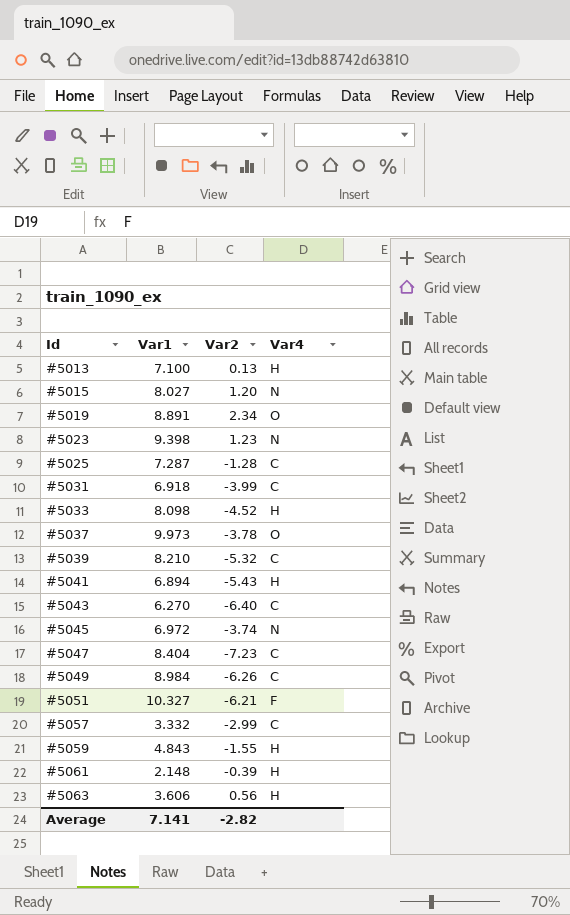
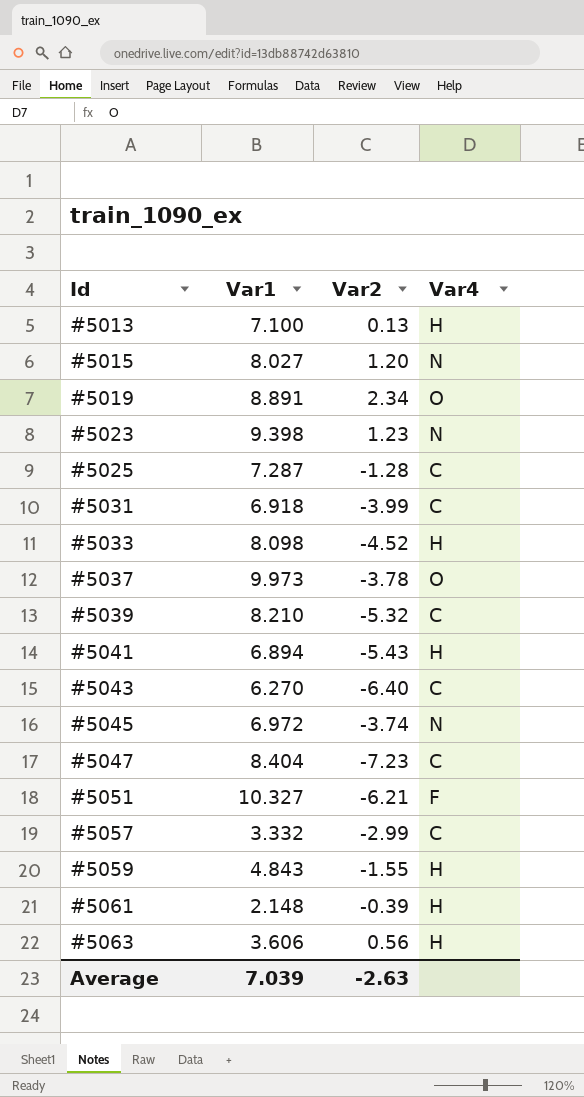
row #5049: 8.984 | -6.26 | C -> none
Average | Var1: 7.141 -> 7.039
Average | Var2: -2.82 -> -2.63

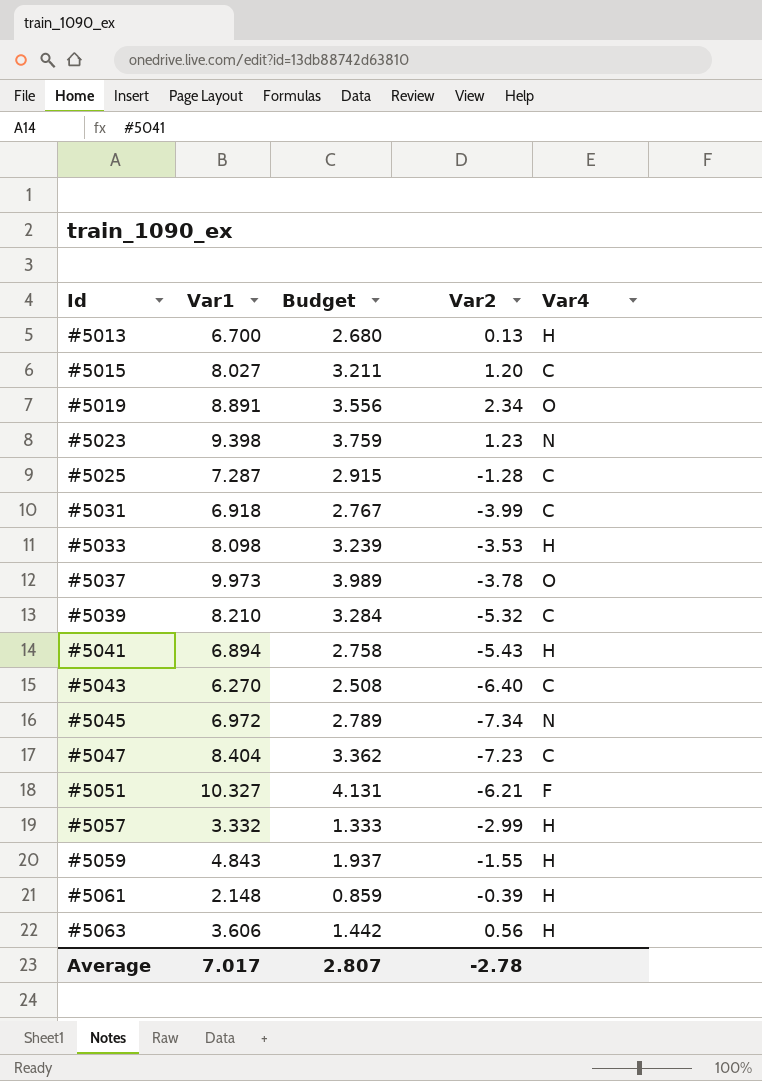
column Budget | formula: none -> [Var1] * 0.4
#5013 | Var1: 7.100 -> 6.700
#5015 | Var4: N -> C
#5033 | Var2: -4.52 -> -3.53
#5045 | Var2: -3.74 -> -7.34
#5057 | Var4: C -> H
Average | Var1: 7.039 -> 7.017
Average | Var2: -2.63 -> -2.78

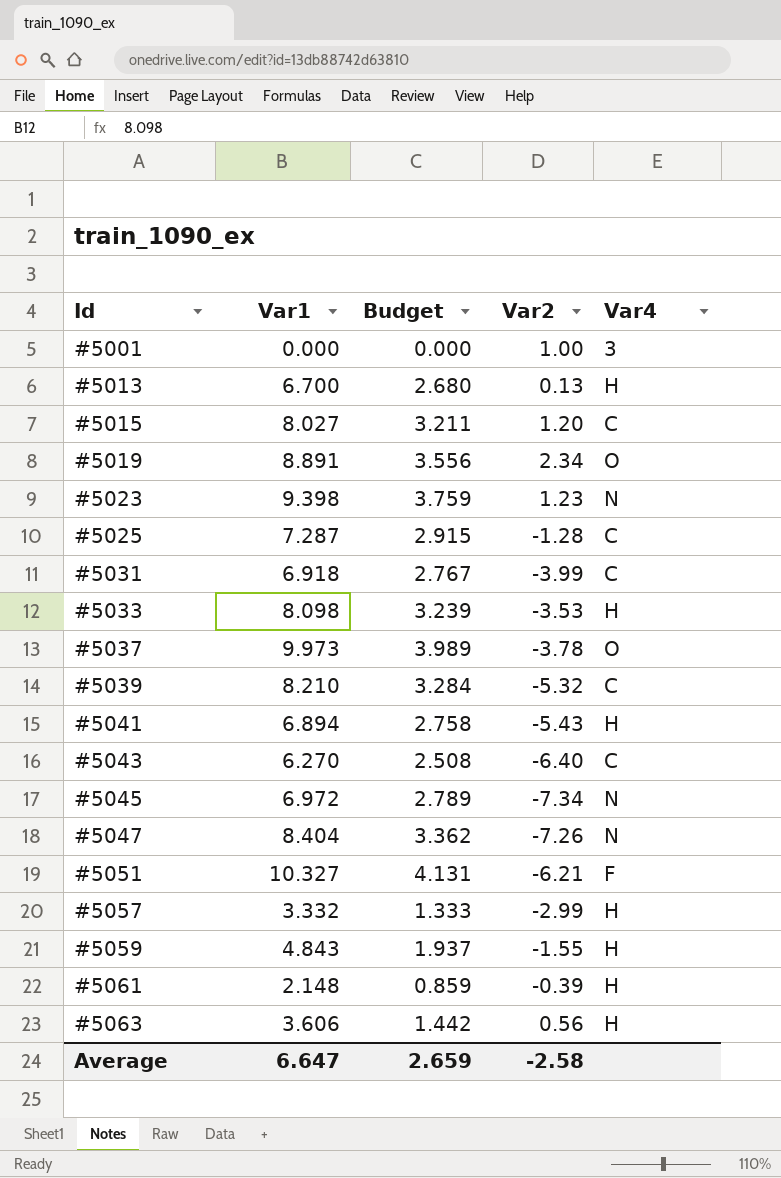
row #5001: none -> 0.000 | 0.000 | 1.00 | 3
#5047 | Var2: -7.23 -> -7.26
#5047 | Var4: C -> N
Average | Var1: 7.017 -> 6.647
Average | Budget: 2.807 -> 2.659
Average | Var2: -2.78 -> -2.58

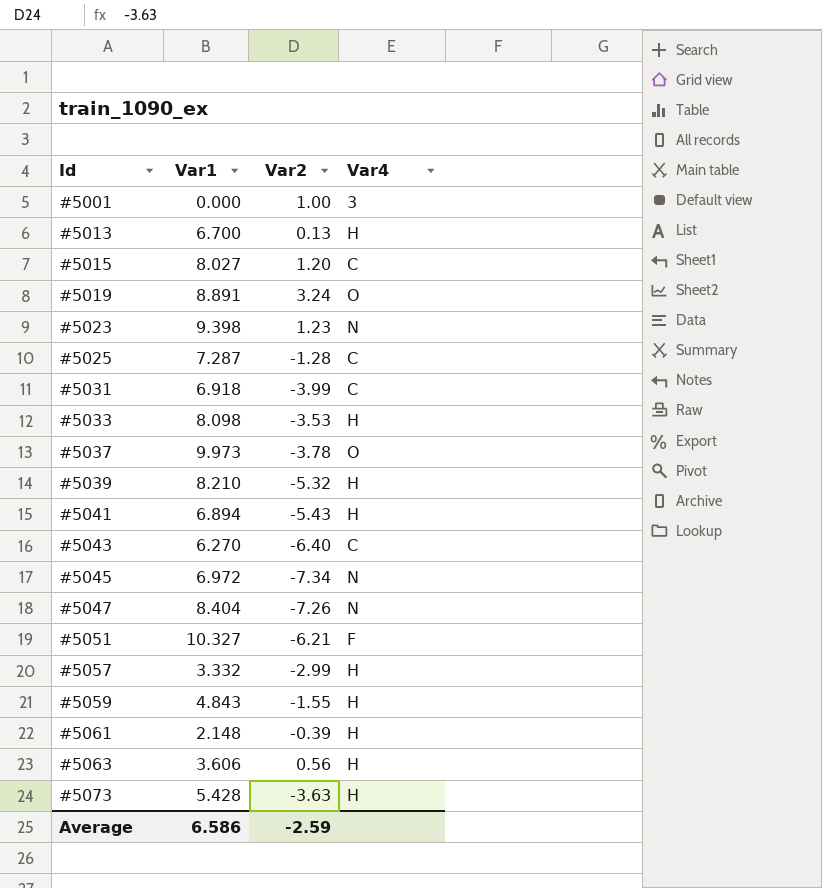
column Budget | formula: [Var1] * 0.4 -> none
#5019 | Var2: 2.34 -> 3.24
#5039 | Var4: C -> H
row #5073: none -> 5.428 | -3.63 | H
Average | Var1: 6.647 -> 6.586
Average | Var2: -2.58 -> -2.59

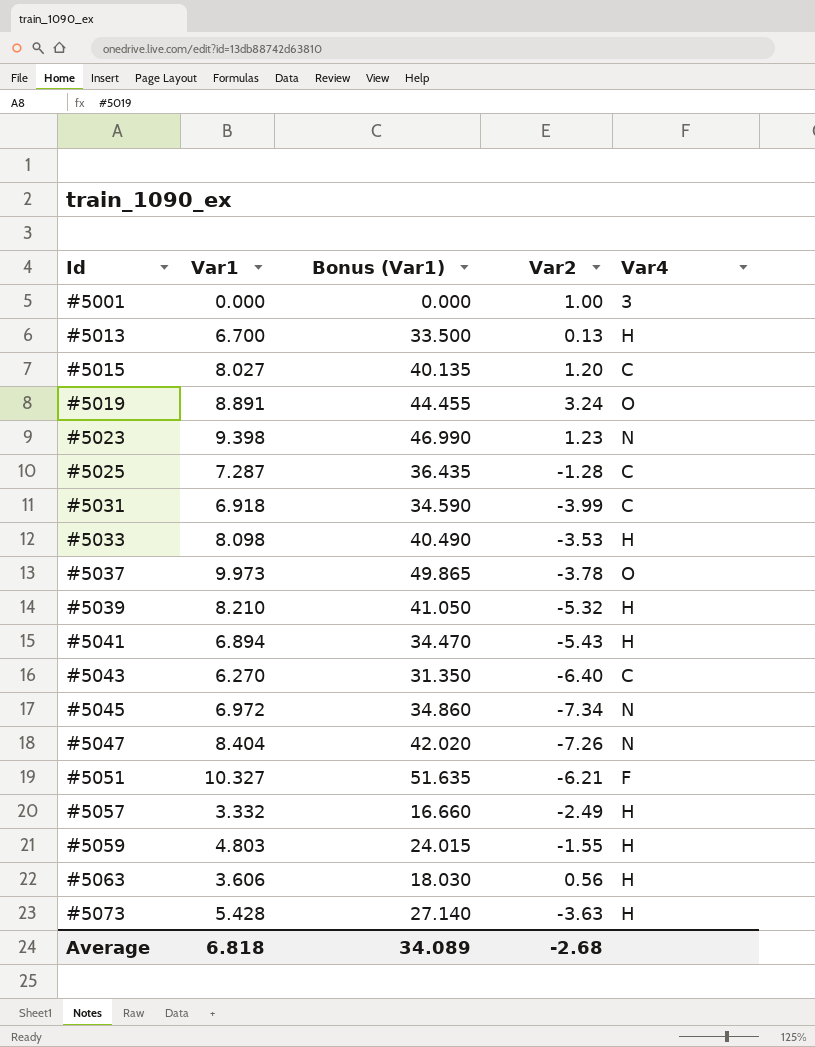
column Bonus (Var1) | formula: none -> [Var1] * 5
row #5061: 2.148 | -0.39 | H -> none
#5057 | Var2: -2.99 -> -2.49
#5059 | Var1: 4.843 -> 4.803
Average | Var1: 6.586 -> 6.818
Average | Var2: -2.59 -> -2.68

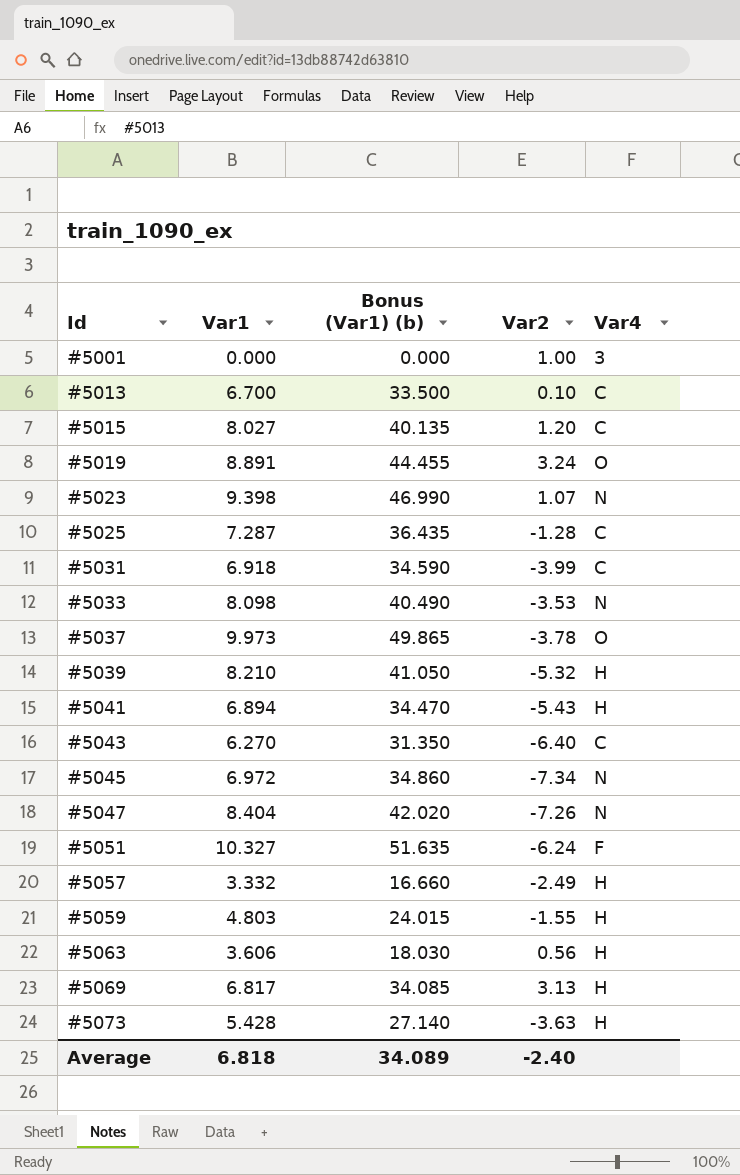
column name: Bonus (Var1) -> Bonus (Var1) (b)
#5013 | Var2: 0.13 -> 0.10
#5013 | Var4: H -> C
#5023 | Var2: 1.23 -> 1.07
#5033 | Var4: H -> N
#5051 | Var2: -6.21 -> -6.24
row #5069: none -> 6.817 | 34.085 | 3.13 | H
Average | Var2: -2.68 -> -2.40

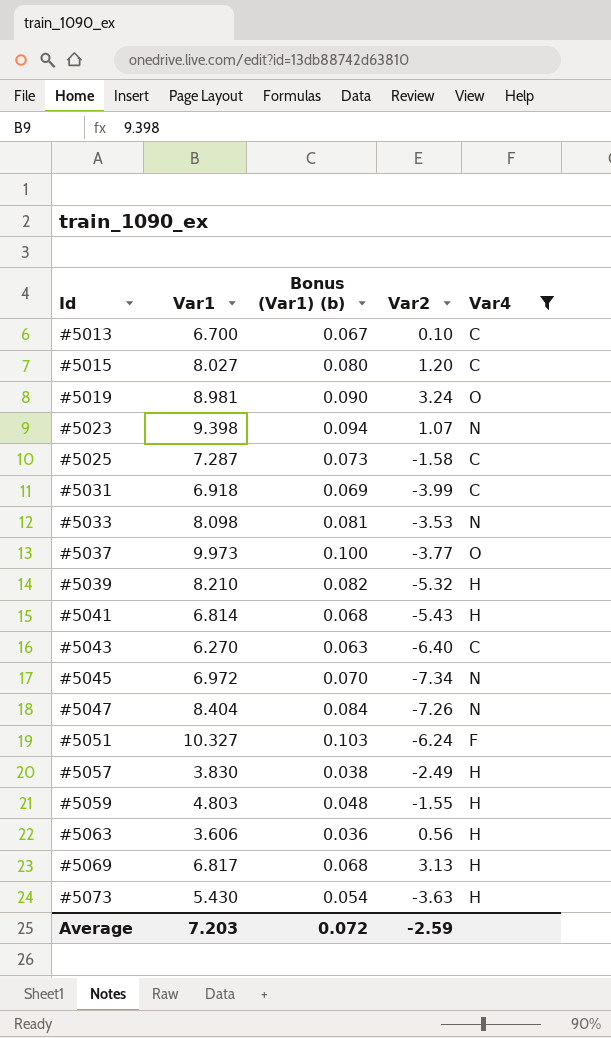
filter: none -> Var4 != 3
column Bonus (Var1) (b) | formula: [Var1] * 5 -> [Var1] * 0.01
#5019 | Var1: 8.891 -> 8.981
#5025 | Var2: -1.28 -> -1.58
#5037 | Var2: -3.78 -> -3.77
#5041 | Var1: 6.894 -> 6.814
#5057 | Var1: 3.332 -> 3.830
#5073 | Var1: 5.428 -> 5.430
Average | Var1: 6.818 -> 7.203
Average | Bonus (Var1) (b): 34.089 -> 0.072
Average | Var2: -2.40 -> -2.59

